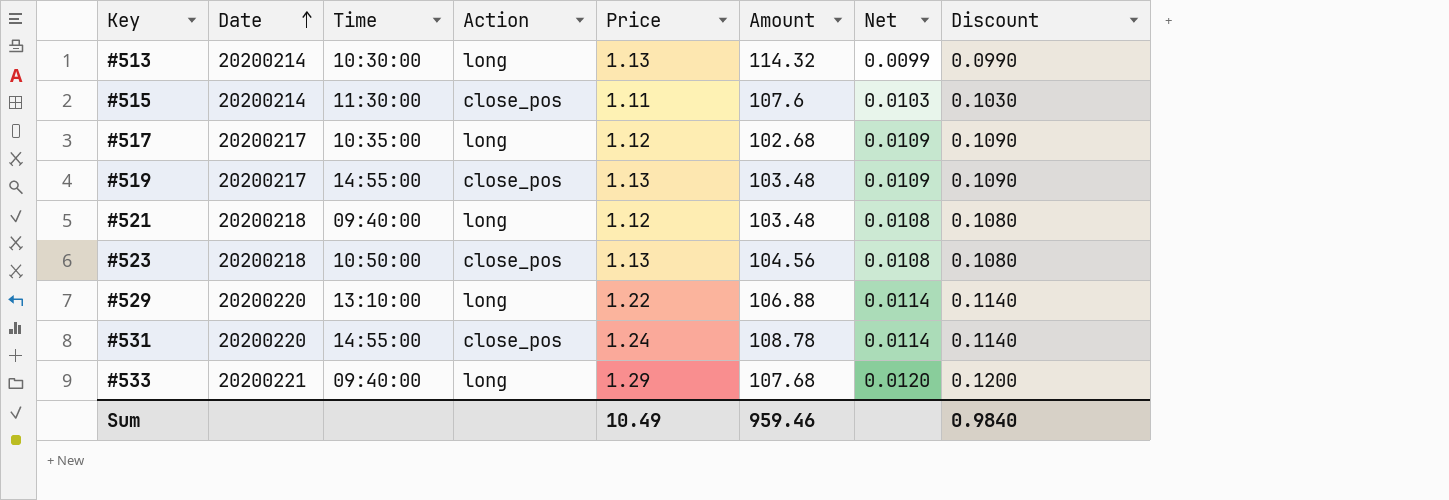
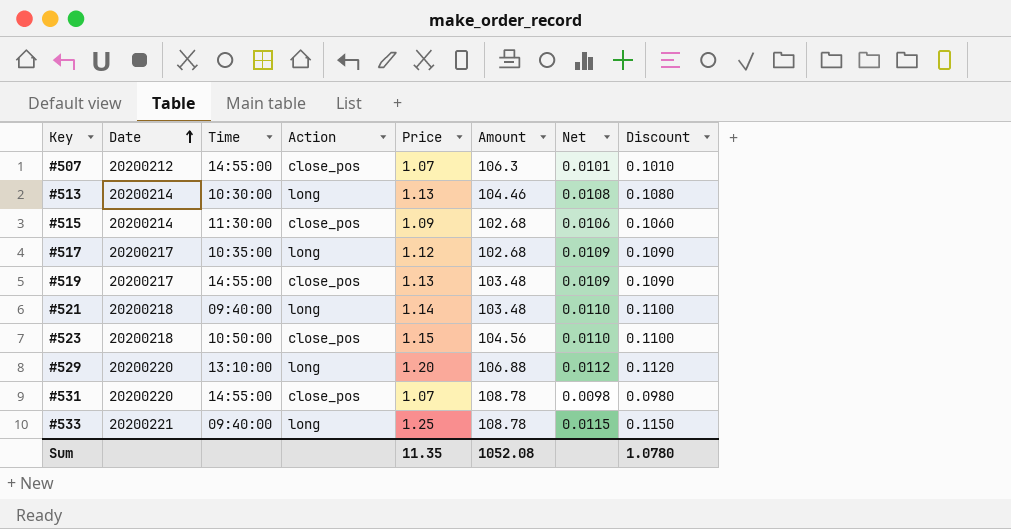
row #507: none -> 20200212 | 14:55:00 | close_pos | 1.07 | 106.3 | 0.0101 | 0.1010
#513 | Amount: 114.32 -> 104.46
#513 | Net: 0.0099 -> 0.0108
#513 | Discount: 0.0990 -> 0.1080
#515 | Price: 1.11 -> 1.09
#515 | Amount: 107.6 -> 102.68
#515 | Net: 0.0103 -> 0.0106
#515 | Discount: 0.1030 -> 0.1060
#521 | Price: 1.12 -> 1.14
#521 | Net: 0.0108 -> 0.0110
#521 | Discount: 0.1080 -> 0.1100
#523 | Price: 1.13 -> 1.15
#523 | Net: 0.0108 -> 0.0110
#523 | Discount: 0.1080 -> 0.1100
#529 | Price: 1.22 -> 1.20
#529 | Net: 0.0114 -> 0.0112
#529 | Discount: 0.1140 -> 0.1120
#531 | Price: 1.24 -> 1.07
#531 | Net: 0.0114 -> 0.0098
#531 | Discount: 0.1140 -> 0.0980
#533 | Price: 1.29 -> 1.25
#533 | Amount: 107.68 -> 108.78
#533 | Net: 0.0120 -> 0.0115
#533 | Discount: 0.1200 -> 0.1150
Sum | Price: 10.49 -> 11.35
Sum | Amount: 959.46 -> 1052.08
Sum | Discount: 0.9840 -> 1.0780

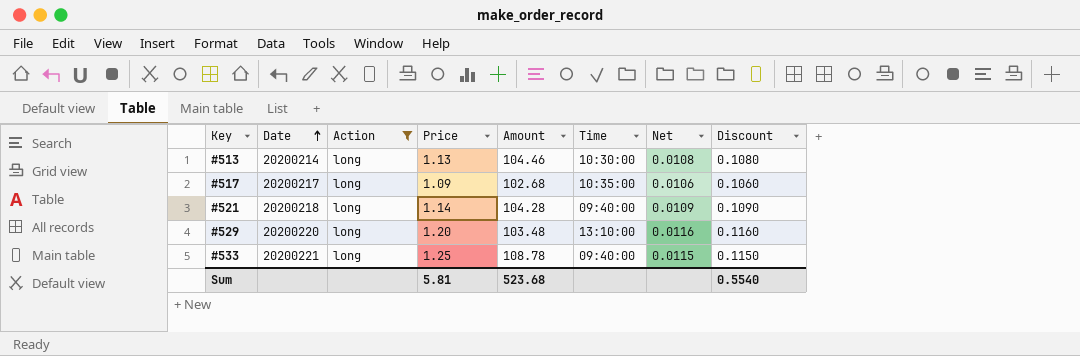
filter: none -> Action = long
column Time | position: 3 -> 6
#517 | Price: 1.12 -> 1.09
#517 | Net: 0.0109 -> 0.0106
#517 | Discount: 0.1090 -> 0.1060
#521 | Amount: 103.48 -> 104.28
#521 | Net: 0.0110 -> 0.0109
#521 | Discount: 0.1100 -> 0.1090
#529 | Amount: 106.88 -> 103.48
#529 | Net: 0.0112 -> 0.0116
#529 | Discount: 0.1120 -> 0.1160
Sum | Price: 11.35 -> 5.81
Sum | Amount: 1052.08 -> 523.68
Sum | Discount: 1.0780 -> 0.5540

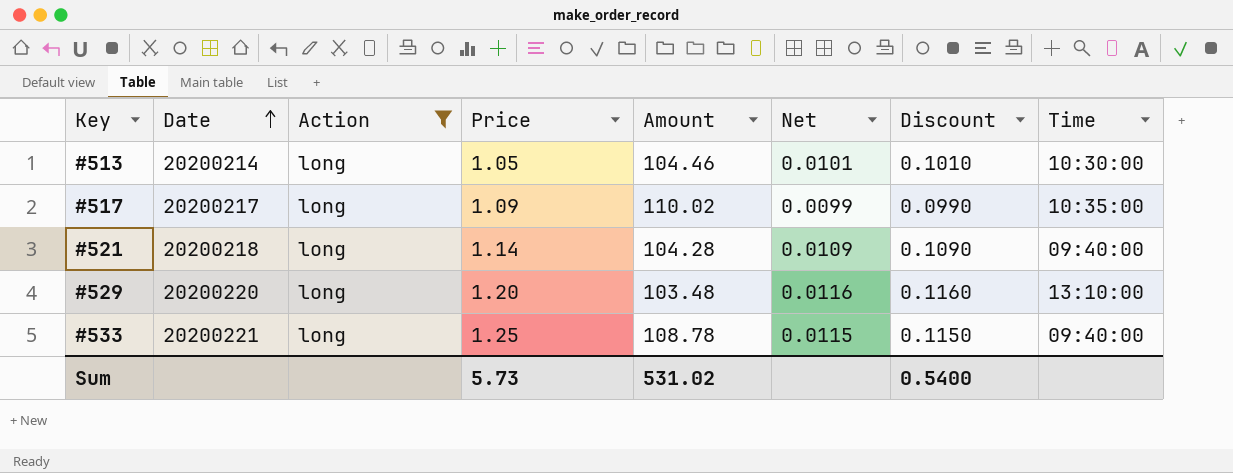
column Time | position: 6 -> 8
#513 | Price: 1.13 -> 1.05
#513 | Net: 0.0108 -> 0.0101
#513 | Discount: 0.1080 -> 0.1010
#517 | Amount: 102.68 -> 110.02
#517 | Net: 0.0106 -> 0.0099
#517 | Discount: 0.1060 -> 0.0990
Sum | Price: 5.81 -> 5.73
Sum | Amount: 523.68 -> 531.02
Sum | Discount: 0.5540 -> 0.5400

